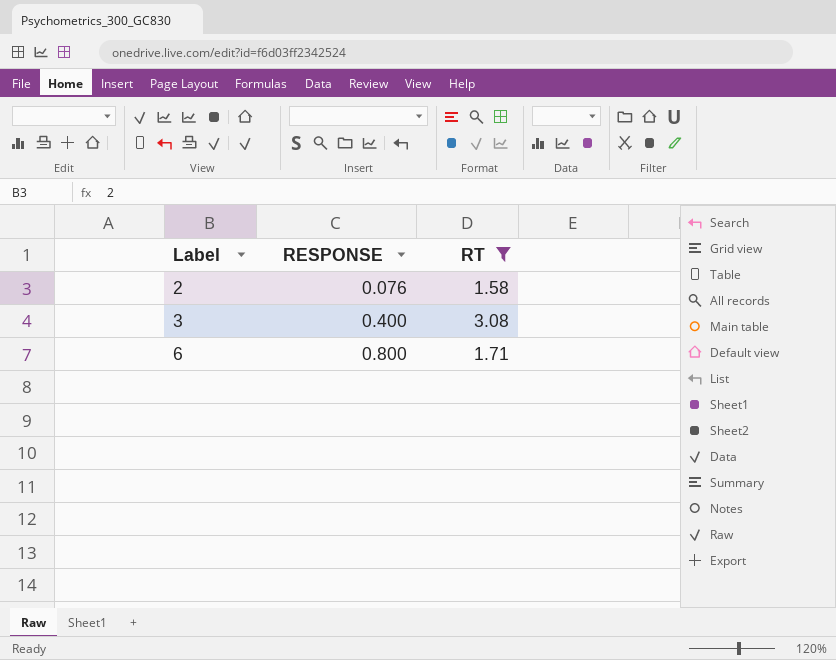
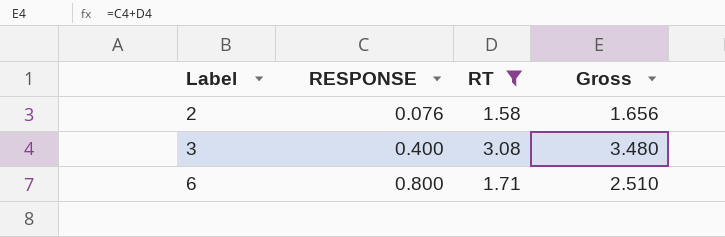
column Gross | formula: none -> [RESPONSE] + [RT]

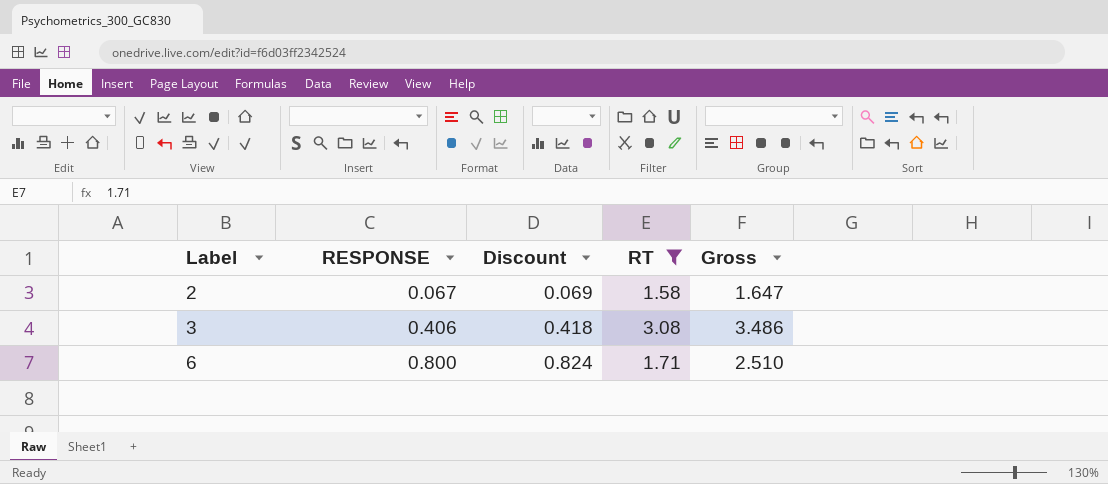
column Discount | formula: none -> [RESPONSE] * 1.03
2 | RESPONSE: 0.076 -> 0.067
2 | Gross: 1.656 -> 1.647
3 | RESPONSE: 0.400 -> 0.406
3 | Gross: 3.480 -> 3.486

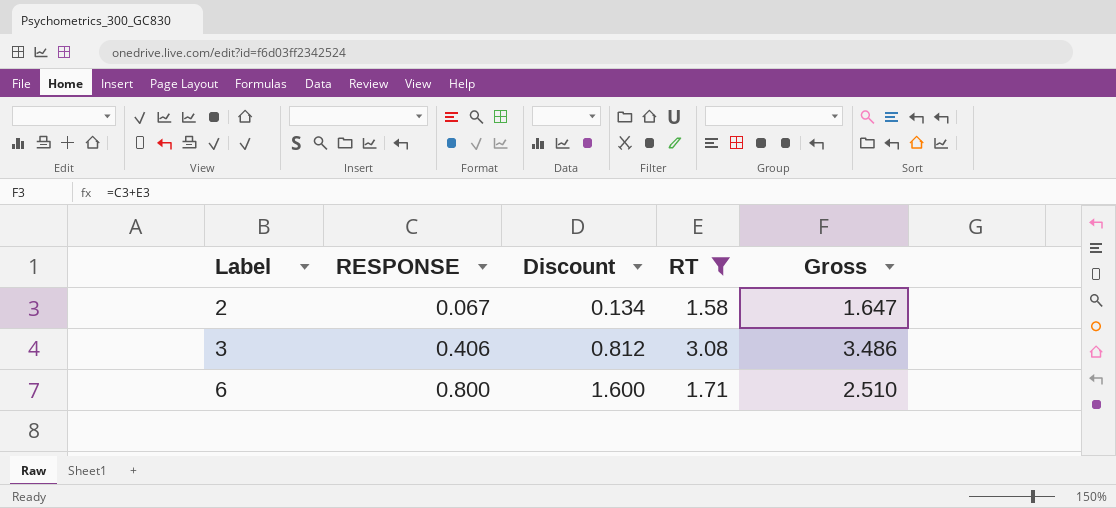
column Discount | formula: [RESPONSE] * 1.03 -> [RESPONSE] * 2

